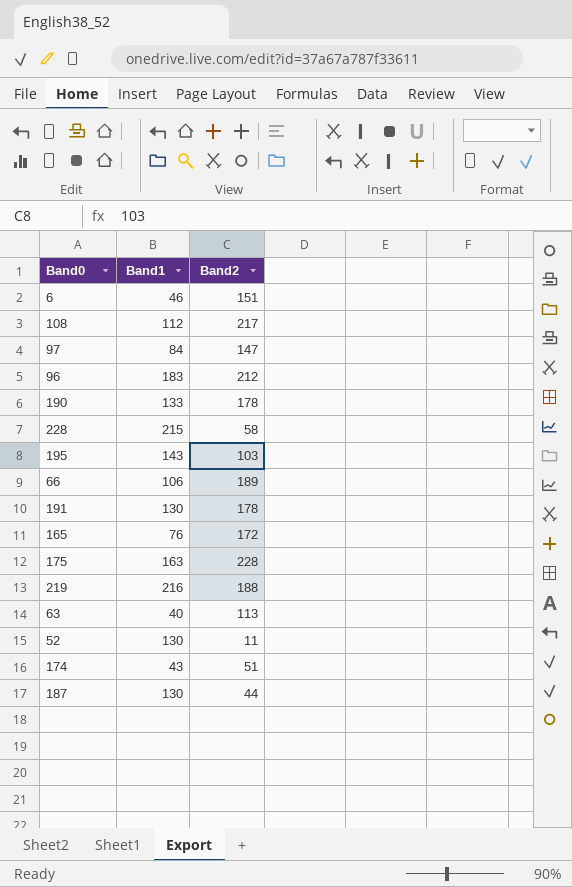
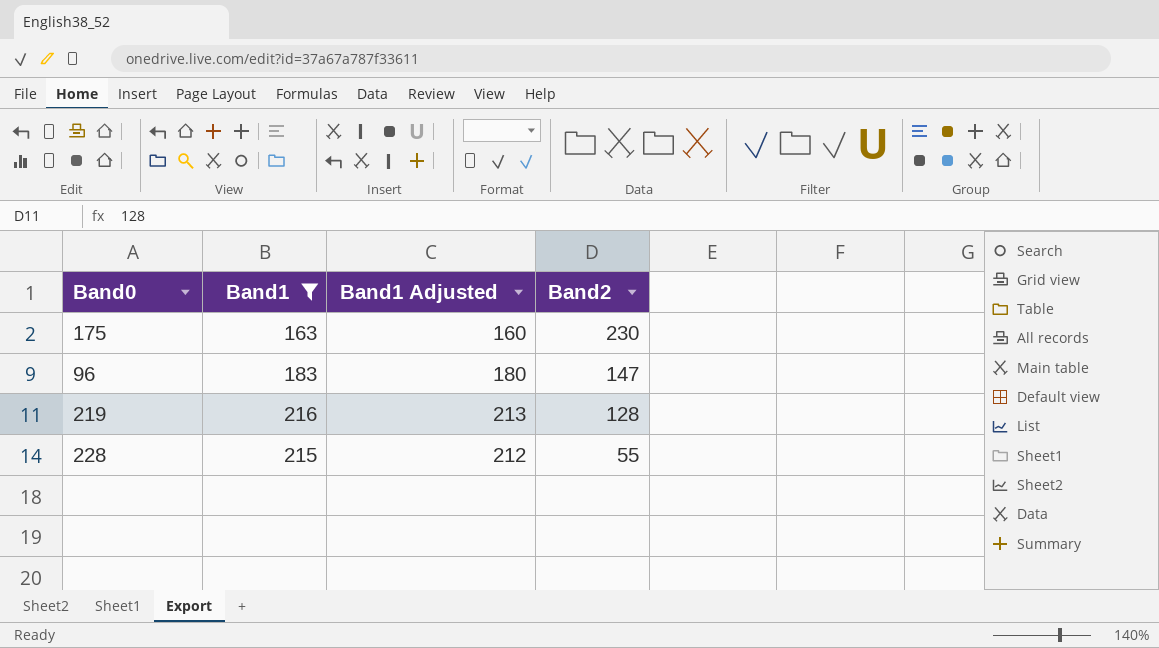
filter: none -> Band1 >= 163
row order: none -> Band2 descending
column Band1 Adjusted | formula: none -> [Band1] - 3
175 | Band2: 228 -> 230
96 | Band2: 212 -> 147
219 | Band2: 188 -> 128
228 | Band2: 58 -> 55

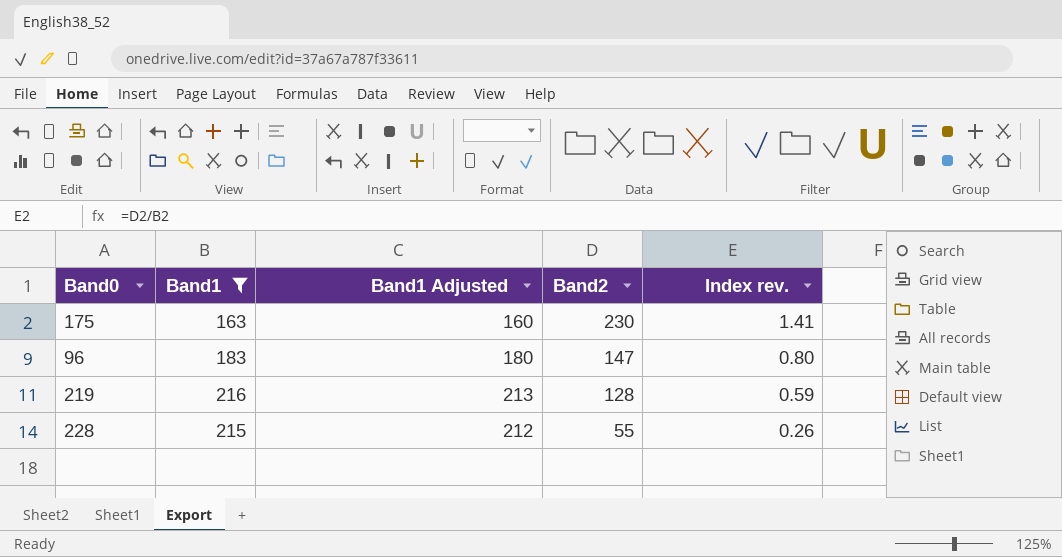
column Index rev. | formula: none -> [Band2] / [Band1]

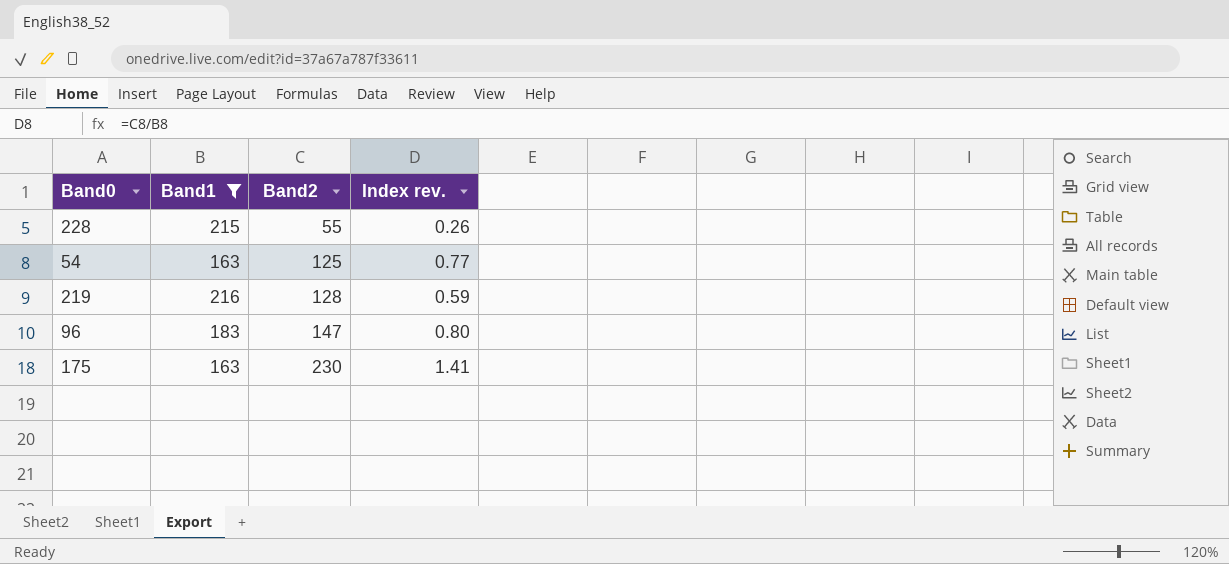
row order: Band2 descending -> Band2 ascending
column Band1 Adjusted | formula: [Band1] - 3 -> none
row 54: none -> 163 | 125 | 0.77

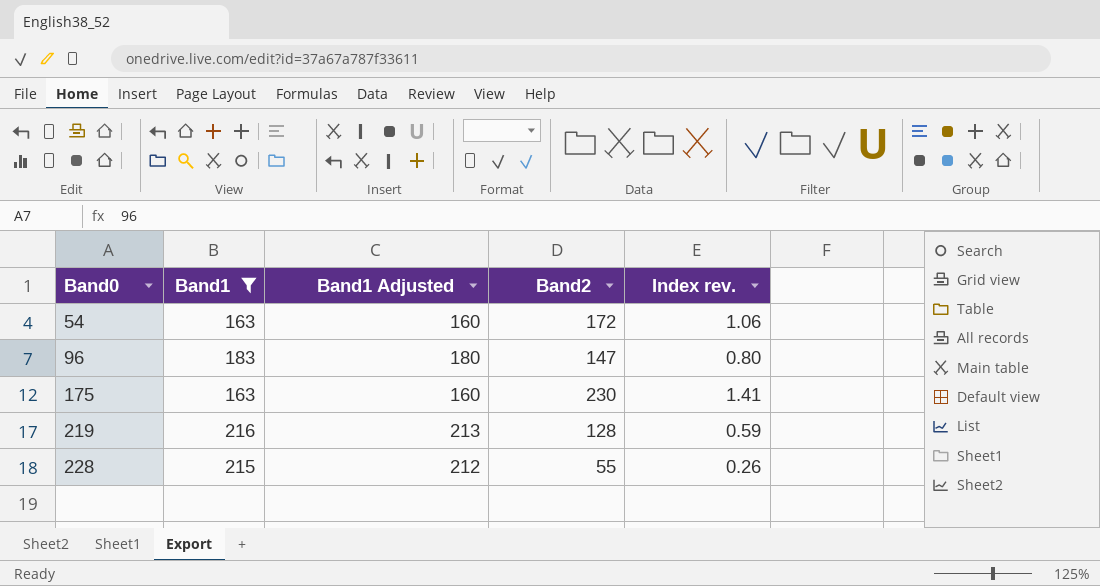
row order: Band2 ascending -> Band0 ascending
column Band1 Adjusted | formula: none -> [Band1] - 3
54 | Band2: 125 -> 172
54 | Index rev.: 0.77 -> 1.06

